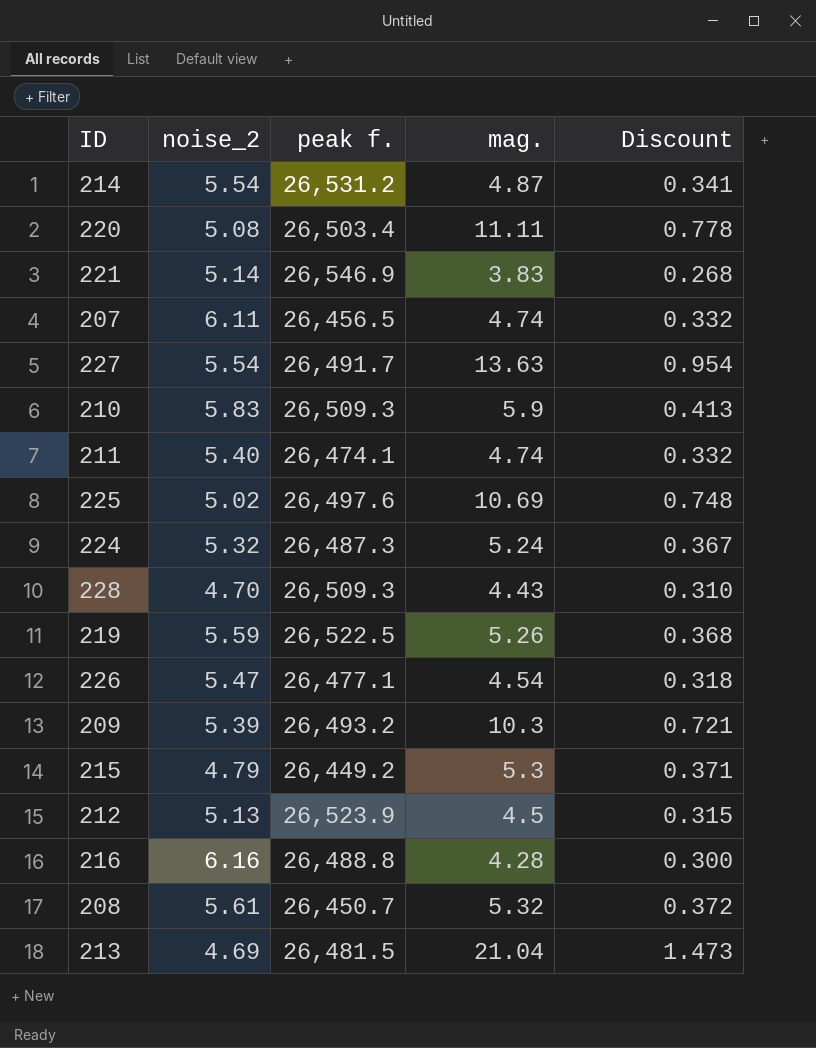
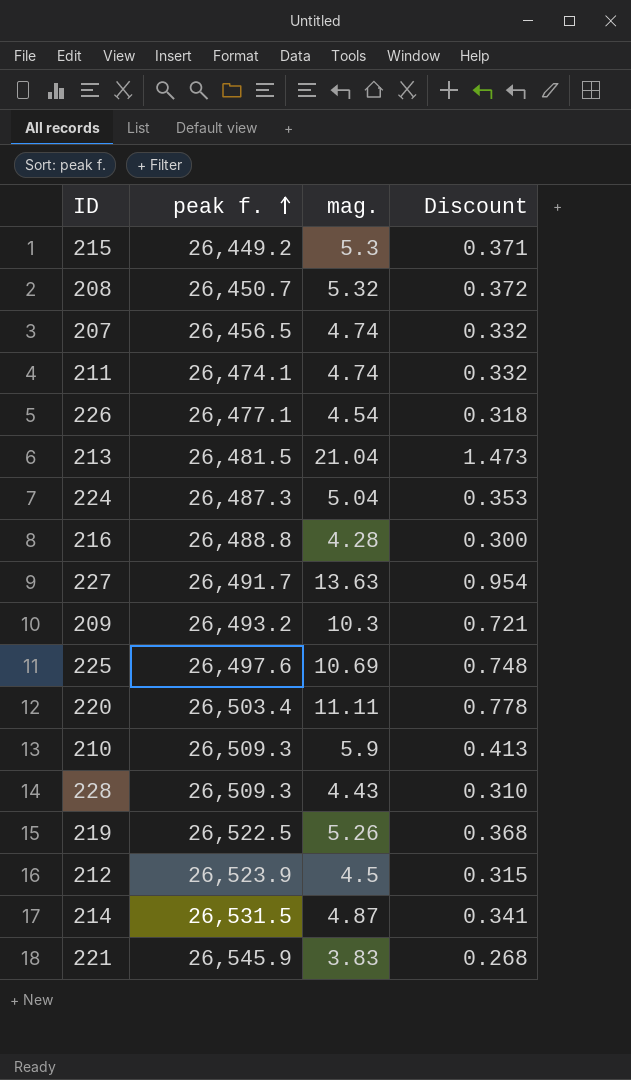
row order: none -> peak f. ascending
column noise_2 | position: 2 -> none
224 | mag.: 5.24 -> 5.04
224 | Discount: 0.367 -> 0.353
214 | peak f.: 26,531.2 -> 26,531.5
221 | peak f.: 26,546.9 -> 26,545.9

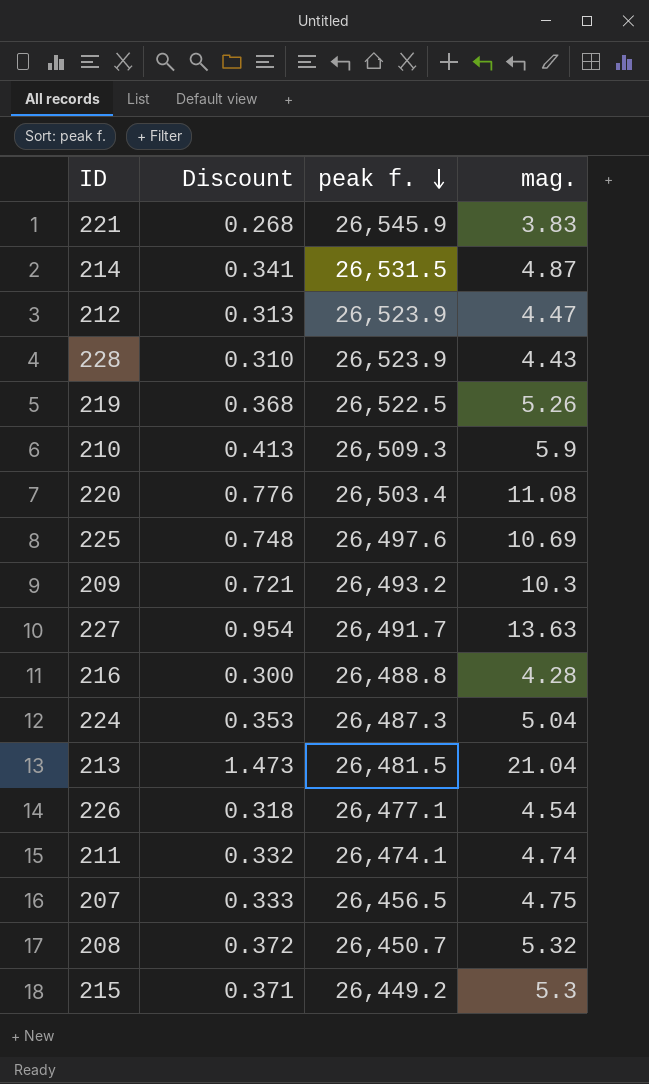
row order: peak f. ascending -> peak f. descending
column Discount | position: 4 -> 2
212 | Discount: 0.315 -> 0.313
212 | mag.: 4.5 -> 4.47
228 | peak f.: 26,509.3 -> 26,523.9
220 | Discount: 0.778 -> 0.776
220 | mag.: 11.11 -> 11.08
207 | Discount: 0.332 -> 0.333
207 | mag.: 4.74 -> 4.75

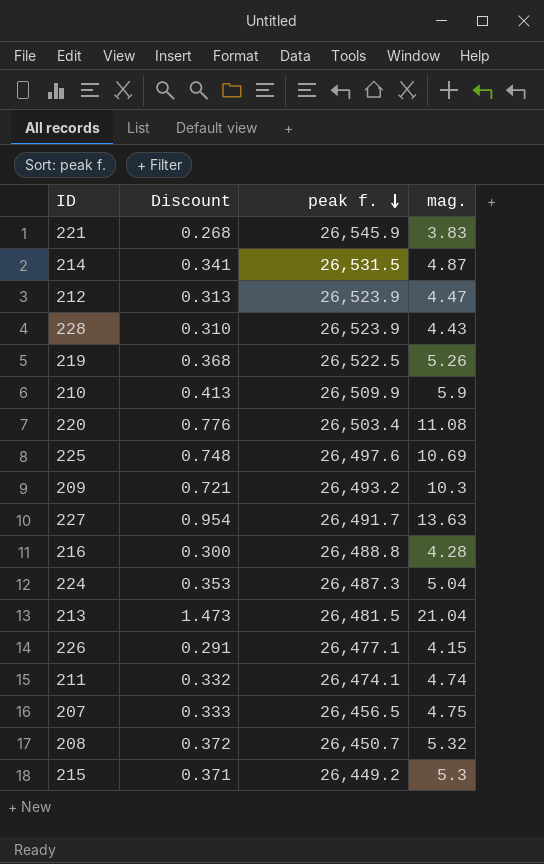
210 | peak f.: 26,509.3 -> 26,509.9
226 | Discount: 0.318 -> 0.291
226 | mag.: 4.54 -> 4.15

